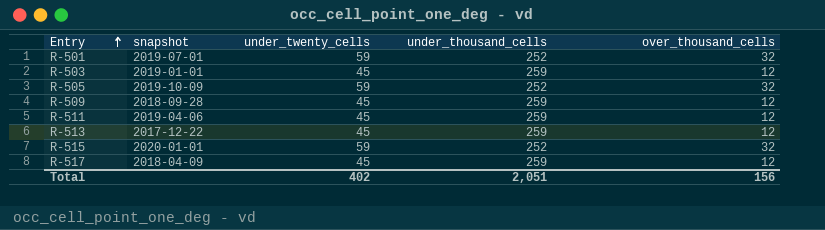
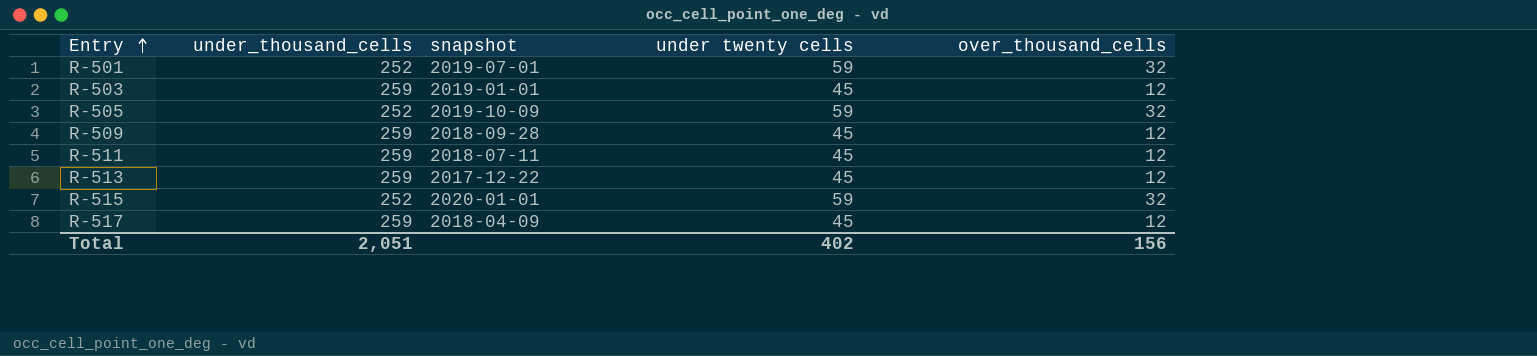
column under_thousand_cells | position: 4 -> 2
column name: under_twenty_cells -> under twenty cells
R-511 | snapshot: 2019-04-06 -> 2018-07-11

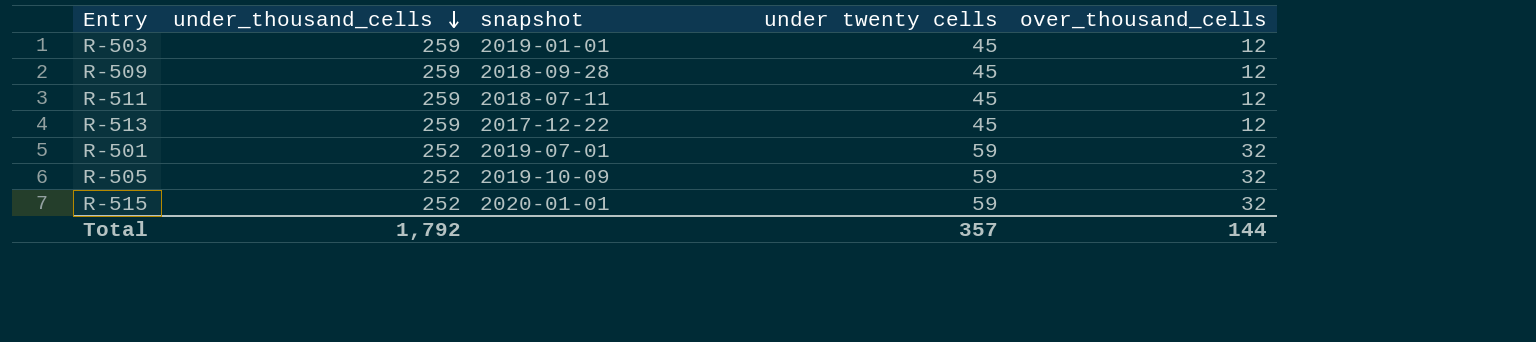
row order: Entry ascending -> under_thousand_cells descending
row R-517: 259 | 2018-04-09 | 45 | 12 -> none
Total | under_thousand_cells: 2,051 -> 1,792
Total | under twenty cells: 402 -> 357
Total | over_thousand_cells: 156 -> 144

